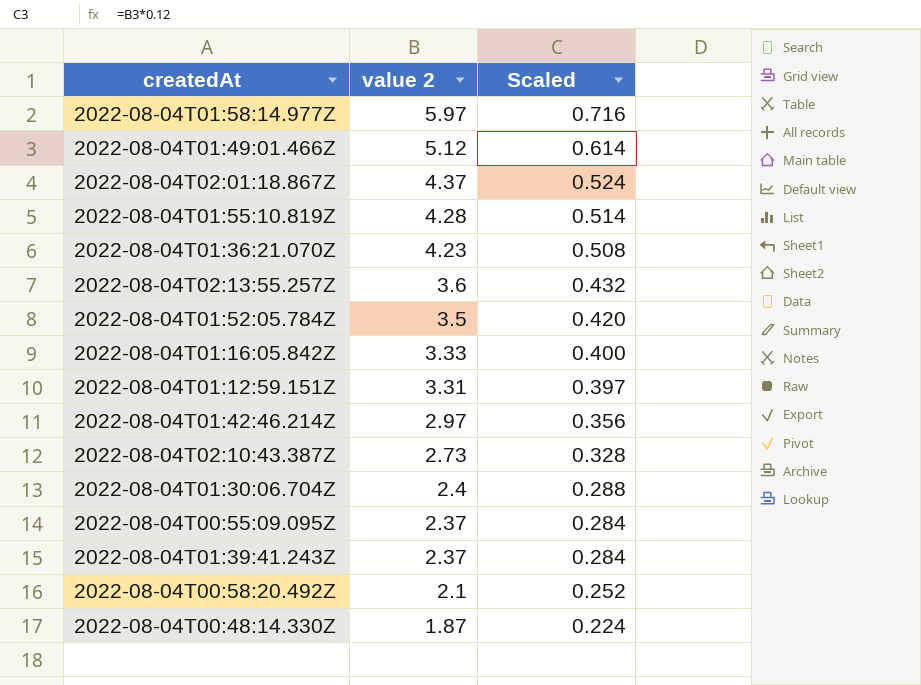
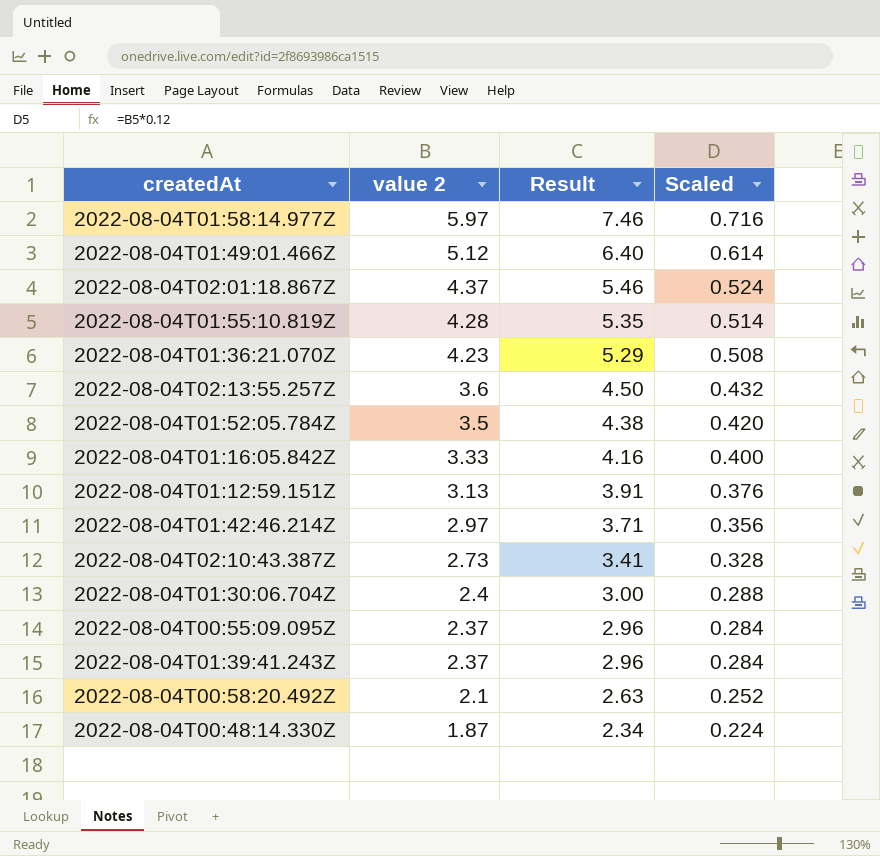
column Result | formula: none -> [value 2] * 1.25
2022-08-04T01:12:59.151Z | value 2: 3.31 -> 3.13
2022-08-04T01:12:59.151Z | Scaled: 0.397 -> 0.376

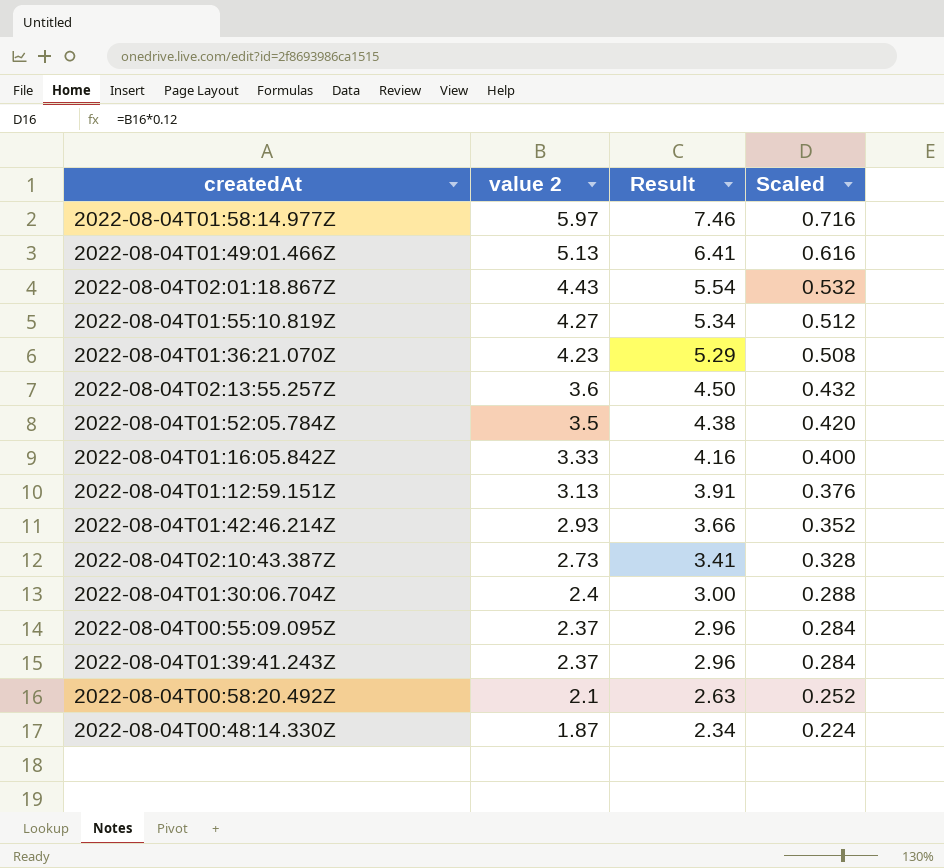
2022-08-04T01:49:01.466Z | value 2: 5.12 -> 5.13
2022-08-04T01:49:01.466Z | Result: 6.40 -> 6.41
2022-08-04T01:49:01.466Z | Scaled: 0.614 -> 0.616
2022-08-04T02:01:18.867Z | value 2: 4.37 -> 4.43
2022-08-04T02:01:18.867Z | Result: 5.46 -> 5.54
2022-08-04T02:01:18.867Z | Scaled: 0.524 -> 0.532
2022-08-04T01:55:10.819Z | value 2: 4.28 -> 4.27
2022-08-04T01:55:10.819Z | Result: 5.35 -> 5.34
2022-08-04T01:55:10.819Z | Scaled: 0.514 -> 0.512
2022-08-04T01:42:46.214Z | value 2: 2.97 -> 2.93
2022-08-04T01:42:46.214Z | Result: 3.71 -> 3.66
2022-08-04T01:42:46.214Z | Scaled: 0.356 -> 0.352

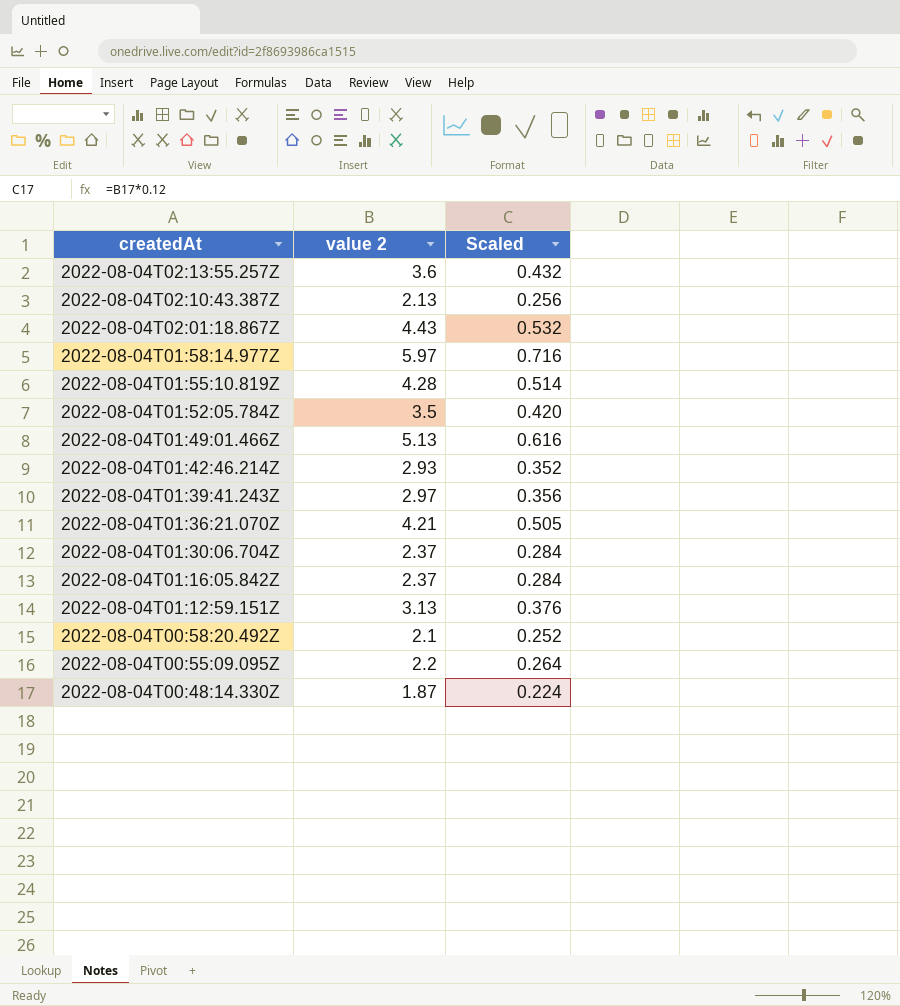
row order: value 2 descending -> createdAt descending
column Result | formula: [value 2] * 1.25 -> none
2022-08-04T02:10:43.387Z | value 2: 2.73 -> 2.13
2022-08-04T02:10:43.387Z | Scaled: 0.328 -> 0.256
2022-08-04T01:55:10.819Z | value 2: 4.27 -> 4.28
2022-08-04T01:55:10.819Z | Scaled: 0.512 -> 0.514
2022-08-04T01:39:41.243Z | value 2: 2.37 -> 2.97
2022-08-04T01:39:41.243Z | Scaled: 0.284 -> 0.356
2022-08-04T01:36:21.070Z | value 2: 4.23 -> 4.21
2022-08-04T01:36:21.070Z | Scaled: 0.508 -> 0.505
2022-08-04T01:30:06.704Z | value 2: 2.4 -> 2.37
2022-08-04T01:30:06.704Z | Scaled: 0.288 -> 0.284
2022-08-04T01:16:05.842Z | value 2: 3.33 -> 2.37
2022-08-04T01:16:05.842Z | Scaled: 0.400 -> 0.284
2022-08-04T00:55:09.095Z | value 2: 2.37 -> 2.2
2022-08-04T00:55:09.095Z | Scaled: 0.284 -> 0.264

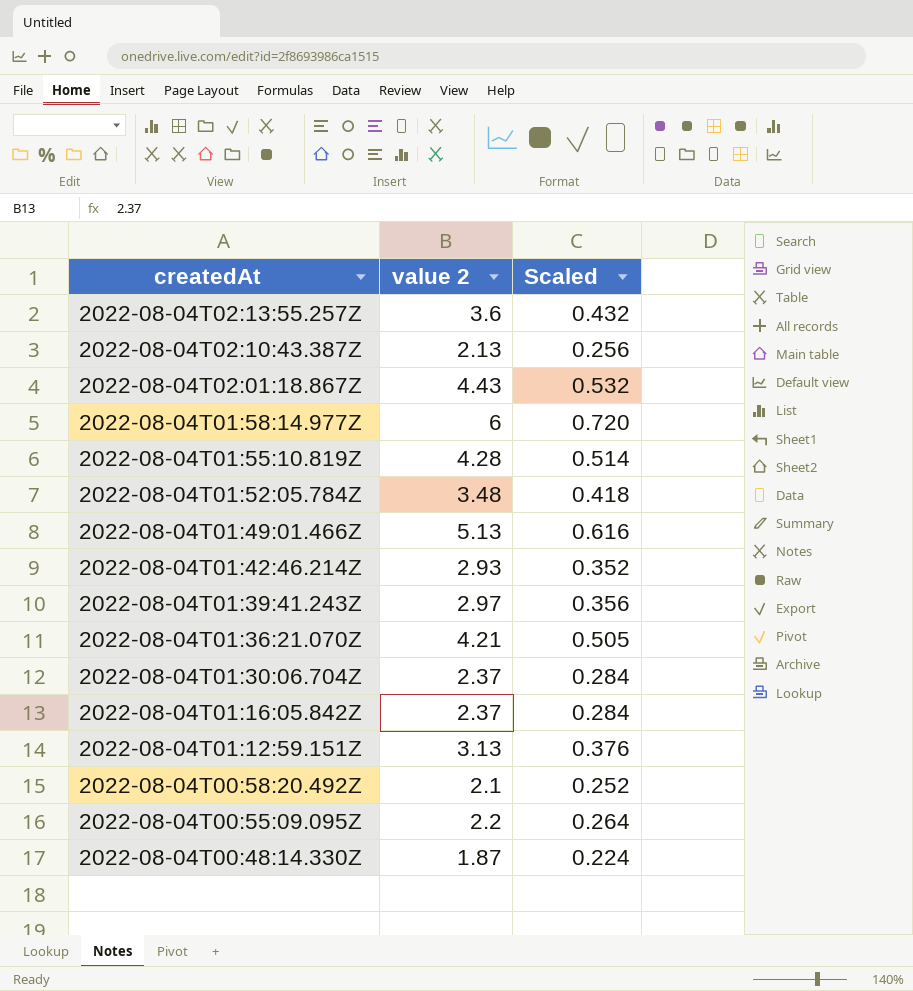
2022-08-04T01:58:14.977Z | value 2: 5.97 -> 6
2022-08-04T01:58:14.977Z | Scaled: 0.716 -> 0.720
2022-08-04T01:52:05.784Z | value 2: 3.5 -> 3.48
2022-08-04T01:52:05.784Z | Scaled: 0.420 -> 0.418

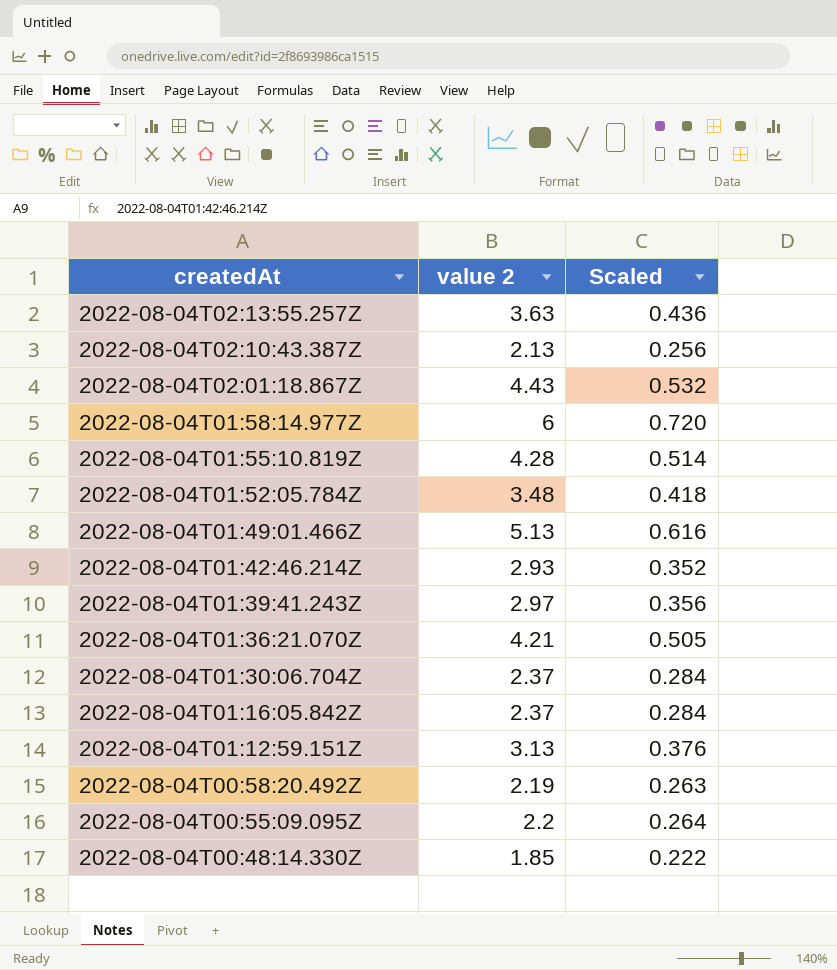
2022-08-04T02:13:55.257Z | value 2: 3.6 -> 3.63
2022-08-04T02:13:55.257Z | Scaled: 0.432 -> 0.436
2022-08-04T00:58:20.492Z | value 2: 2.1 -> 2.19
2022-08-04T00:58:20.492Z | Scaled: 0.252 -> 0.263
2022-08-04T00:48:14.330Z | value 2: 1.87 -> 1.85
2022-08-04T00:48:14.330Z | Scaled: 0.224 -> 0.222

